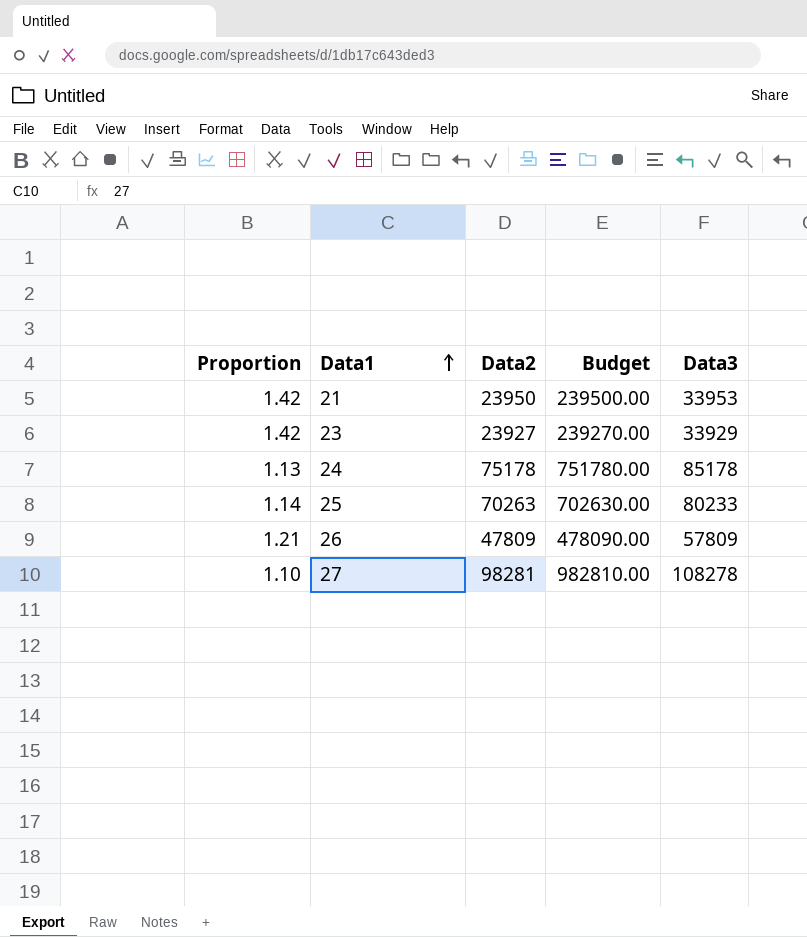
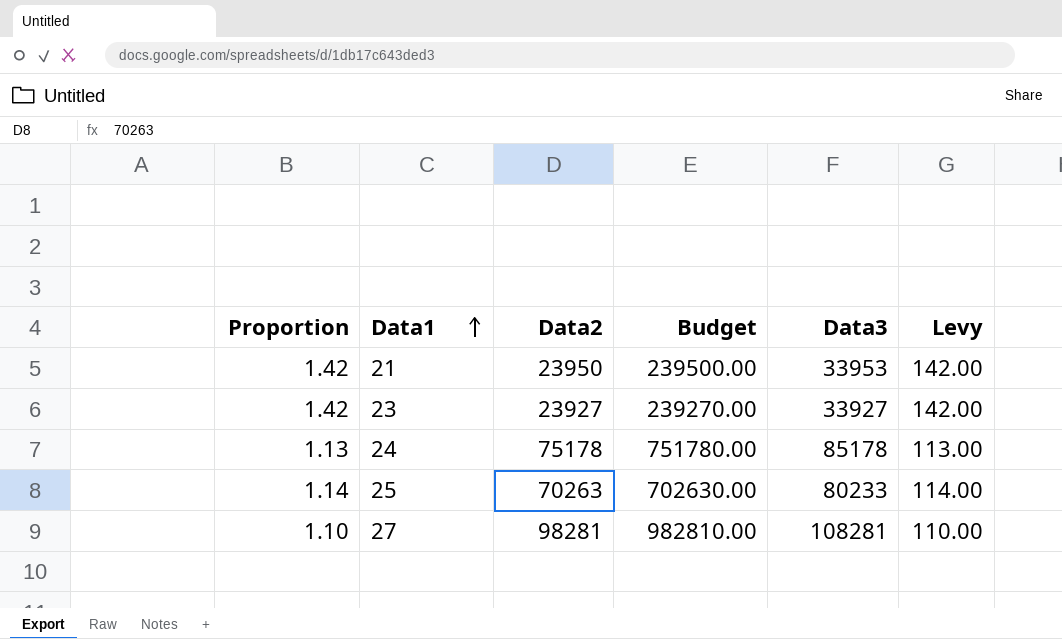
column Levy | formula: none -> [Proportion] * 100
row 26: 1.21 | 47809 | 478090.00 | 57809 -> none
23 | Data3: 33929 -> 33927
27 | Data3: 108278 -> 108281

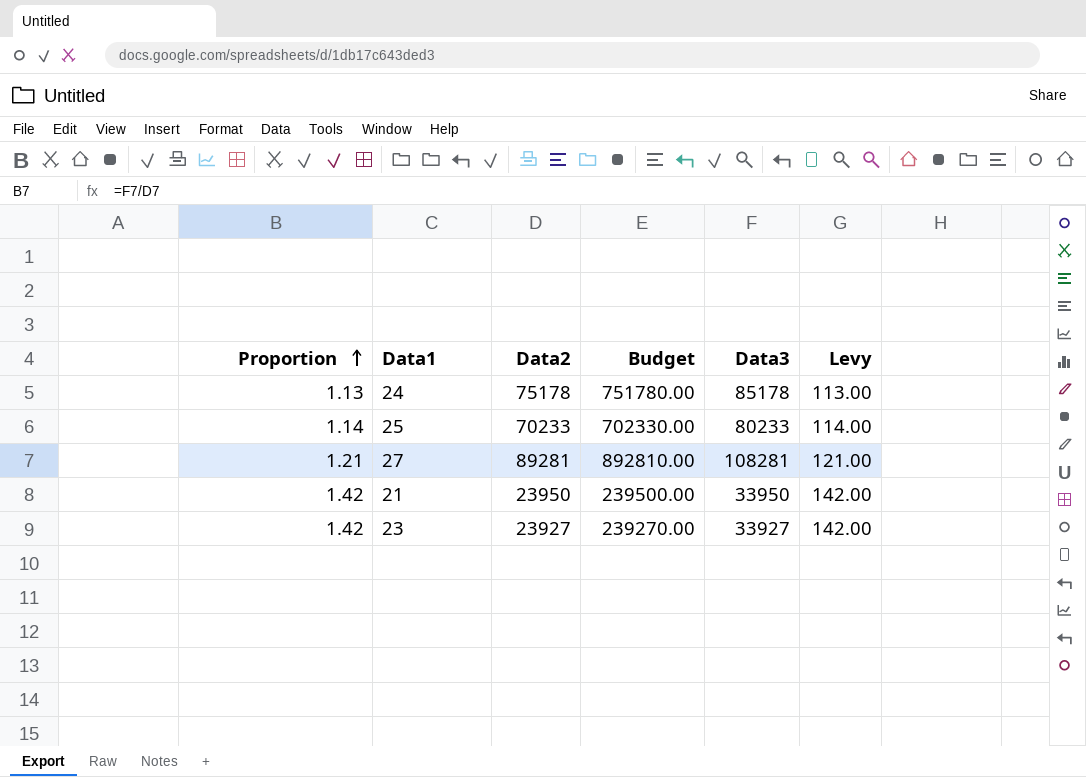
row order: Data1 ascending -> Proportion ascending
25 | Data2: 70263 -> 70233
25 | Budget: 702630.00 -> 702330.00
27 | Proportion: 1.10 -> 1.21
27 | Data2: 98281 -> 89281
27 | Budget: 982810.00 -> 892810.00
27 | Levy: 110.00 -> 121.00
21 | Data3: 33953 -> 33950

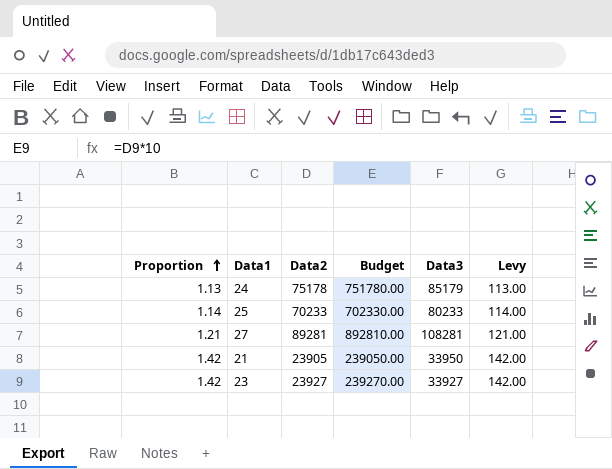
24 | Data3: 85178 -> 85179
21 | Data2: 23950 -> 23905
21 | Budget: 239500.00 -> 239050.00

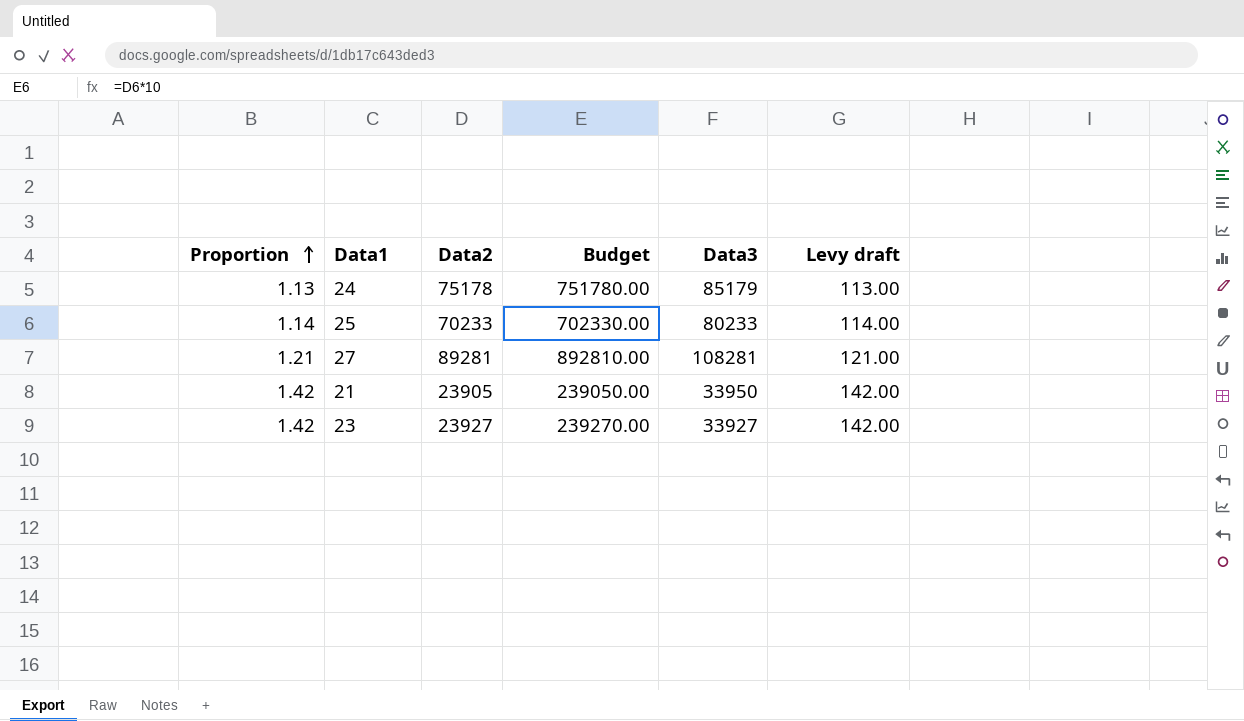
column name: Levy -> Levy draft

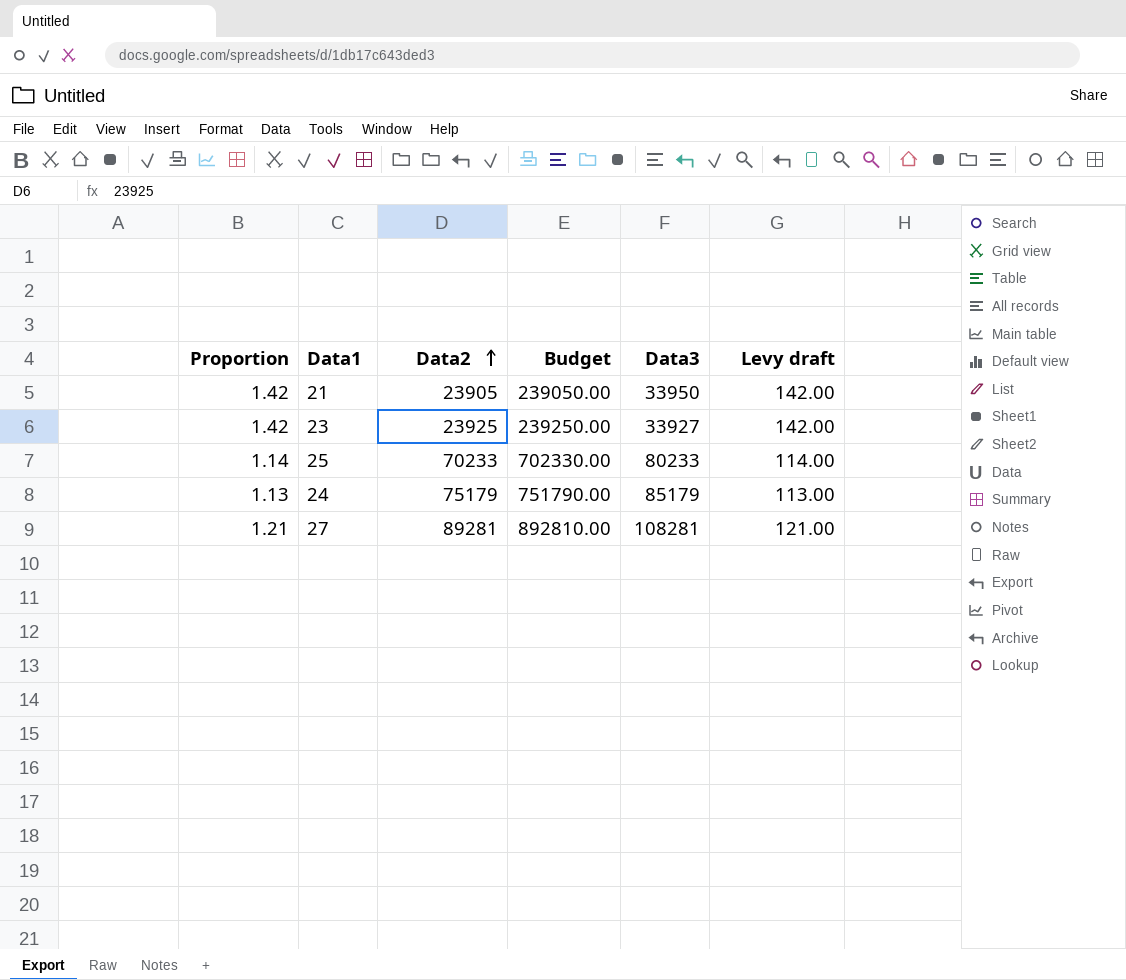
row order: Proportion ascending -> Data2 ascending
23 | Data2: 23927 -> 23925
23 | Budget: 239270.00 -> 239250.00
24 | Data2: 75178 -> 75179
24 | Budget: 751780.00 -> 751790.00

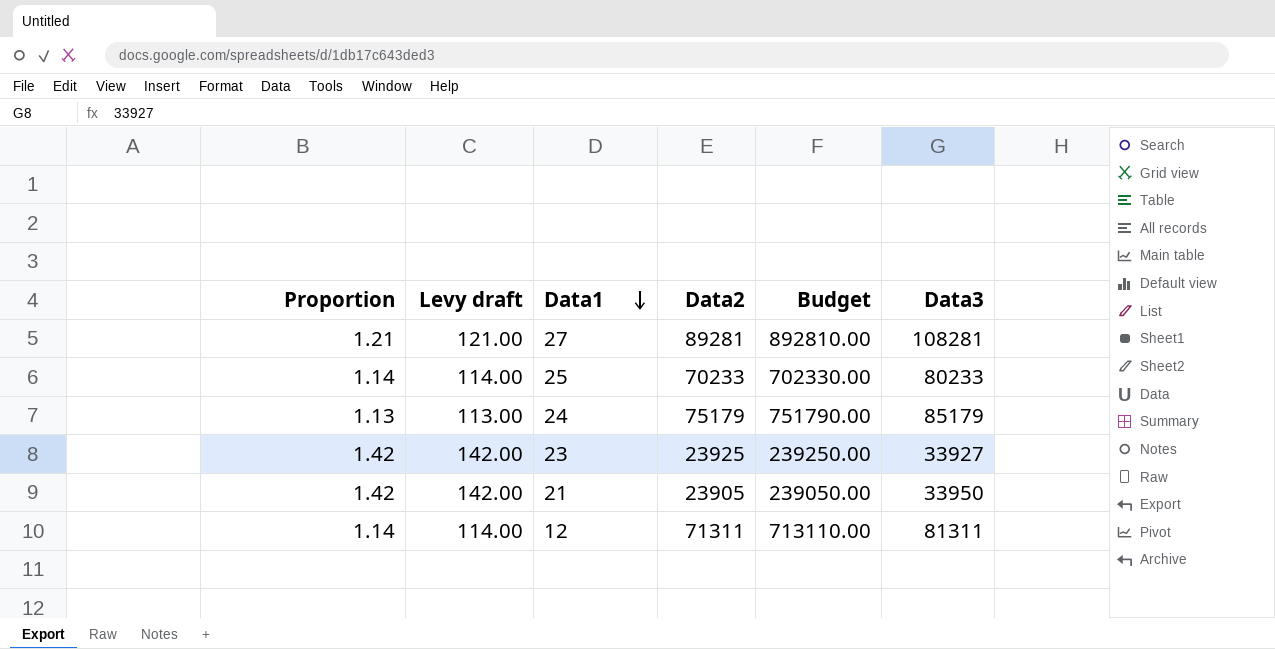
row order: Data2 ascending -> Data1 descending
column Levy draft | position: 6 -> 2
row 12: none -> 1.14 | 114.00 | 71311 | 713110.00 | 81311

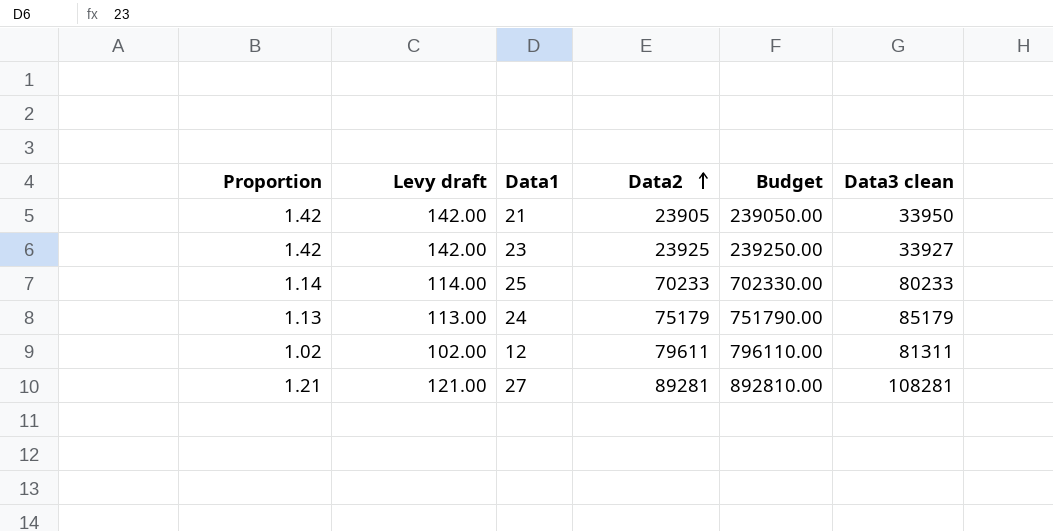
row order: Data1 descending -> Data2 ascending
column name: Data3 -> Data3 clean
12 | Proportion: 1.14 -> 1.02
12 | Levy draft: 114.00 -> 102.00
12 | Data2: 71311 -> 79611
12 | Budget: 713110.00 -> 796110.00

